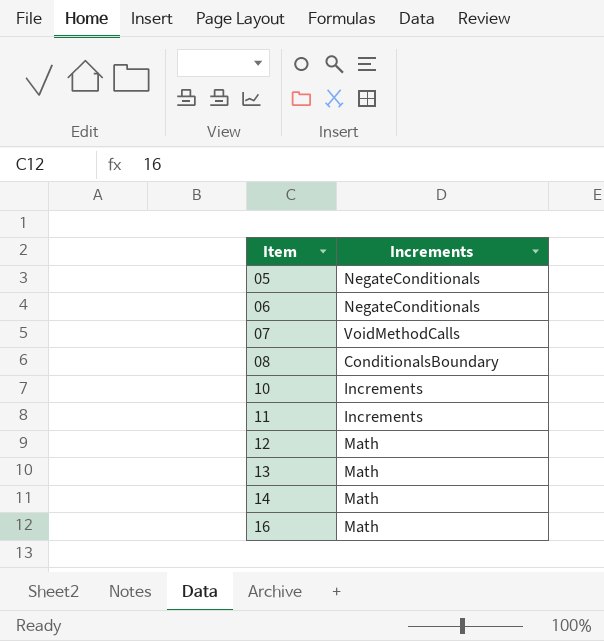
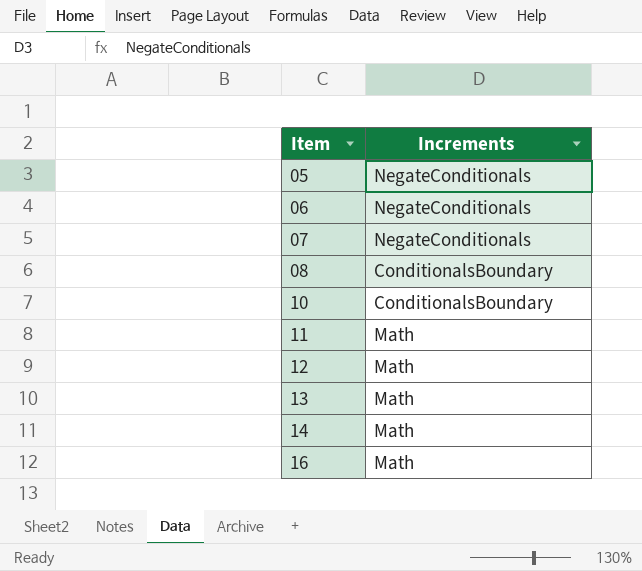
07 | Increments: VoidMethodCalls -> NegateConditionals
10 | Increments: Increments -> ConditionalsBoundary
11 | Increments: Increments -> Math

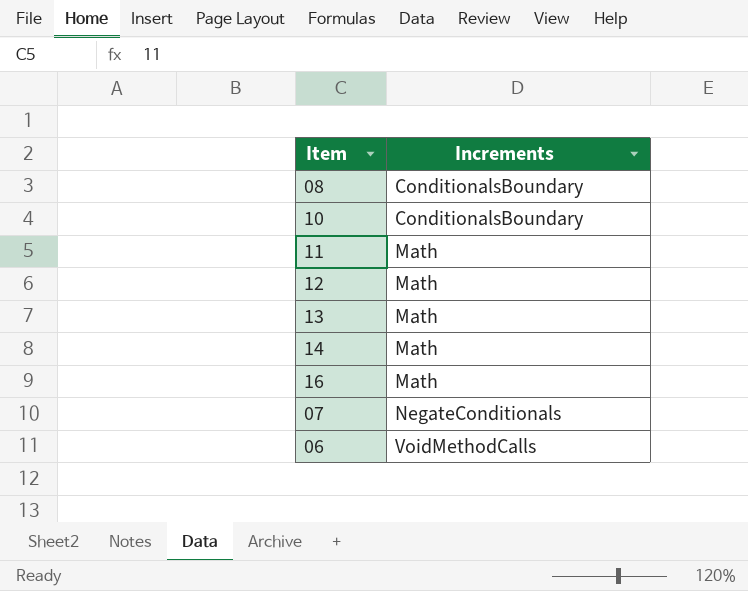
row order: Item ascending -> Increments ascending
row 05: NegateConditionals -> none
06 | Increments: NegateConditionals -> VoidMethodCalls

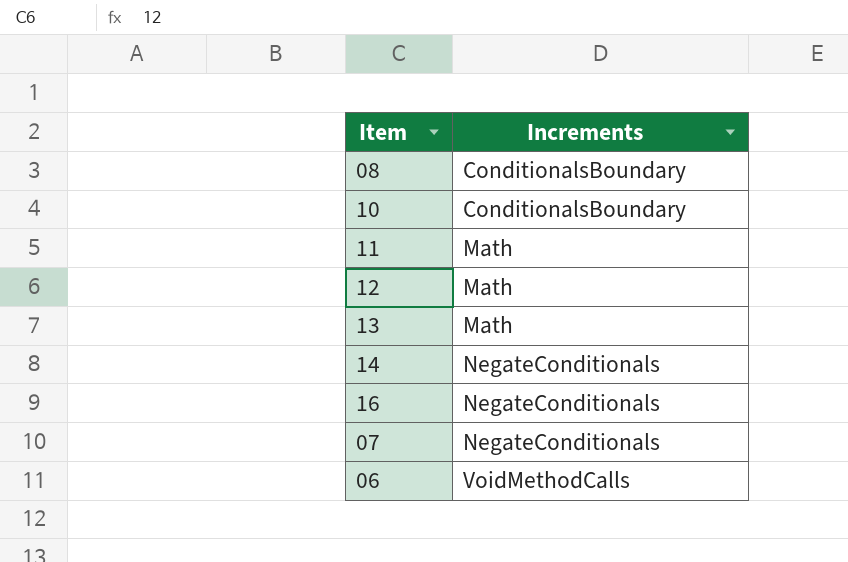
14 | Increments: Math -> NegateConditionals
16 | Increments: Math -> NegateConditionals

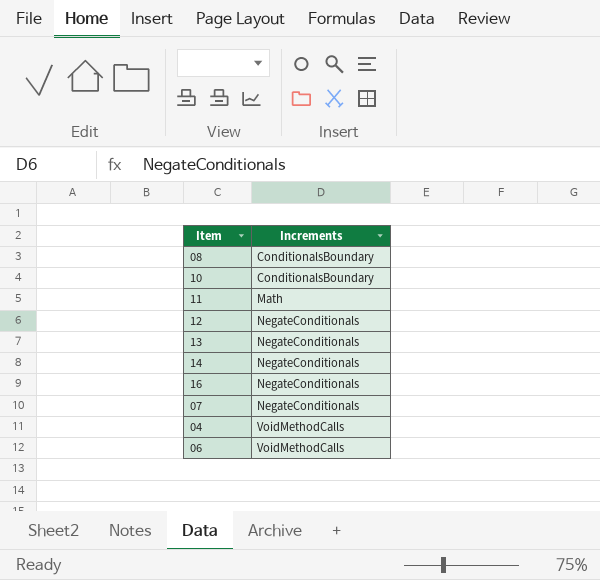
12 | Increments: Math -> NegateConditionals
13 | Increments: Math -> NegateConditionals
row 04: none -> VoidMethodCalls

